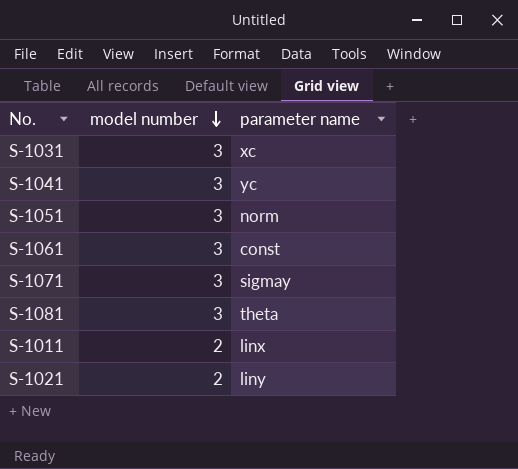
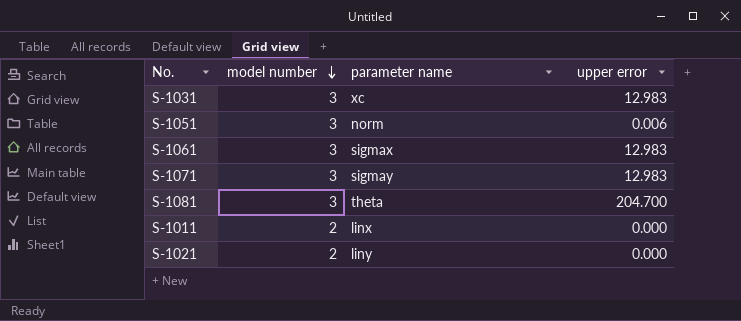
column upper error | position: none -> 4
row S-1041: 3 | yc -> none
S-1061 | parameter name: const -> sigmax

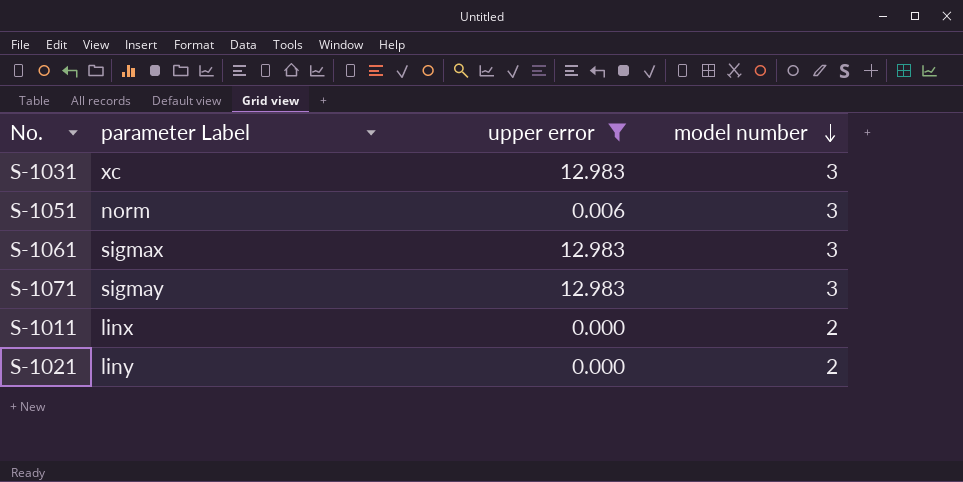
filter: none -> upper error != 204.700
column name: parameter name -> parameter Label
column model number | position: 2 -> 4

